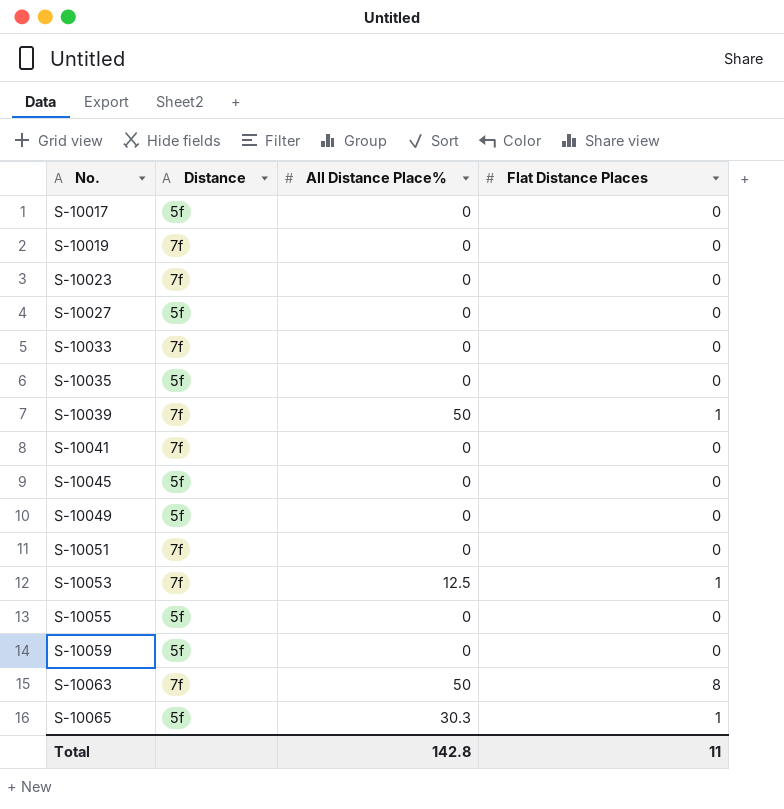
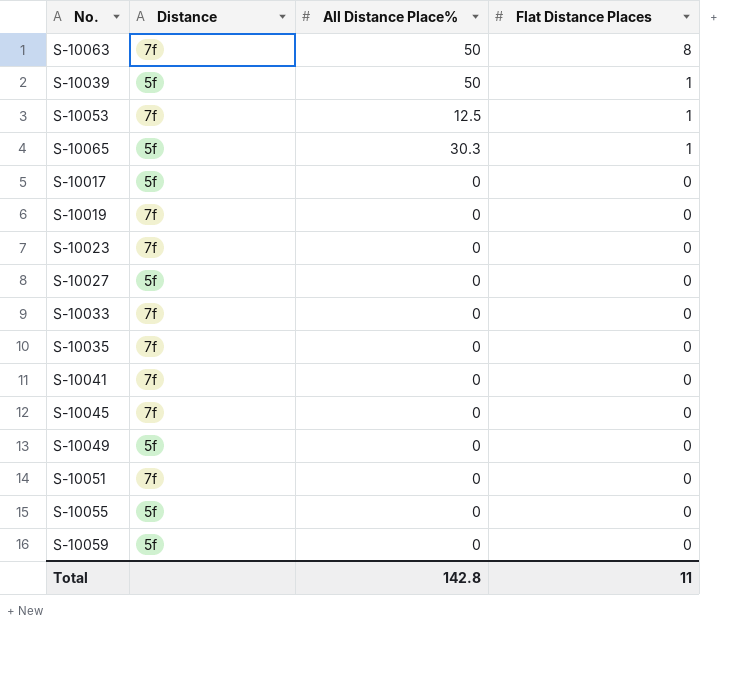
row order: No. ascending -> Flat Distance Places descending
S-10039 | Distance: 7f -> 5f
S-10035 | Distance: 5f -> 7f
S-10045 | Distance: 5f -> 7f

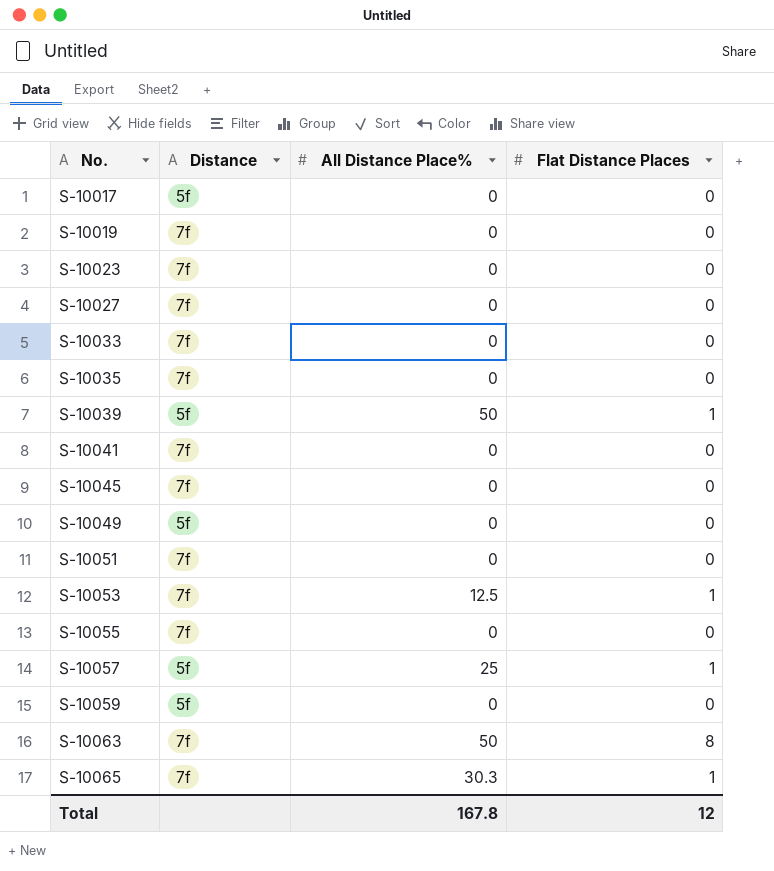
row order: Flat Distance Places descending -> No. ascending
S-10027 | Distance: 5f -> 7f
S-10055 | Distance: 5f -> 7f
row S-10057: none -> 5f | 25 | 1
S-10065 | Distance: 5f -> 7f
Total | All Distance Place%: 142.8 -> 167.8
Total | Flat Distance Places: 11 -> 12

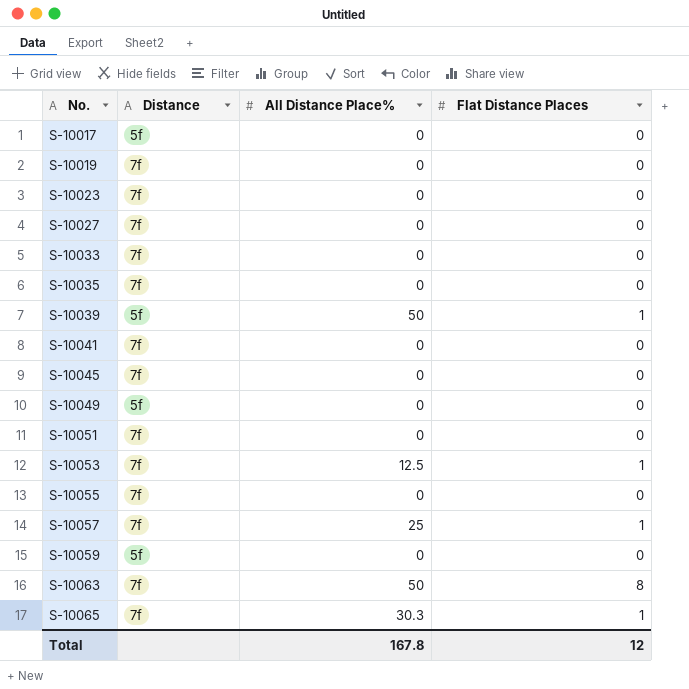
S-10057 | Distance: 5f -> 7f

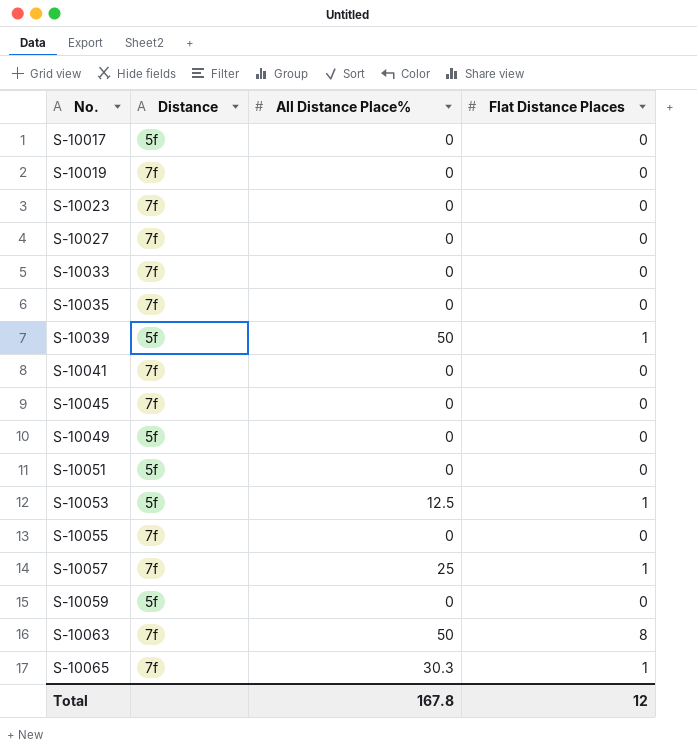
S-10051 | Distance: 7f -> 5f
S-10053 | Distance: 7f -> 5f

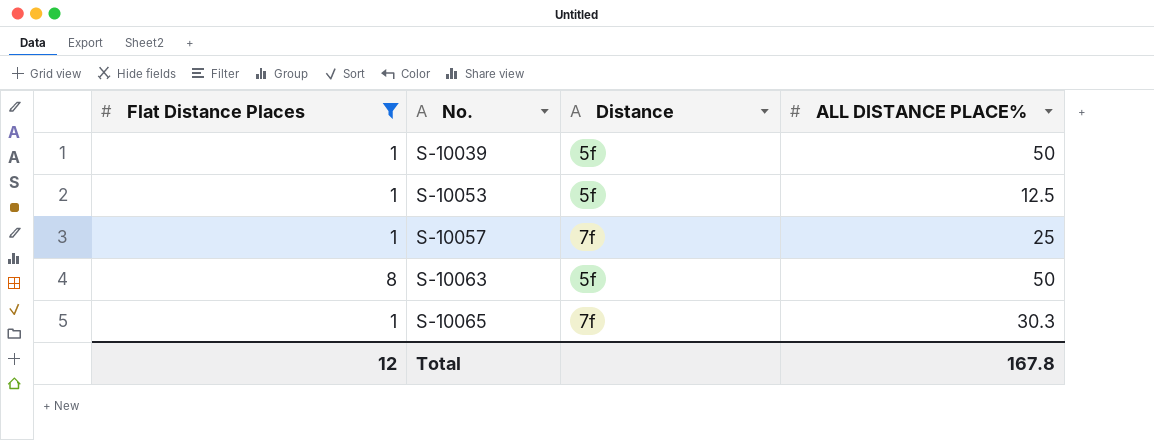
filter: none -> Flat Distance Places != 0
column Flat Distance Places | position: 4 -> 1
column name: All Distance Place% -> ALL DISTANCE PLACE%
S-10063 | Distance: 7f -> 5f

